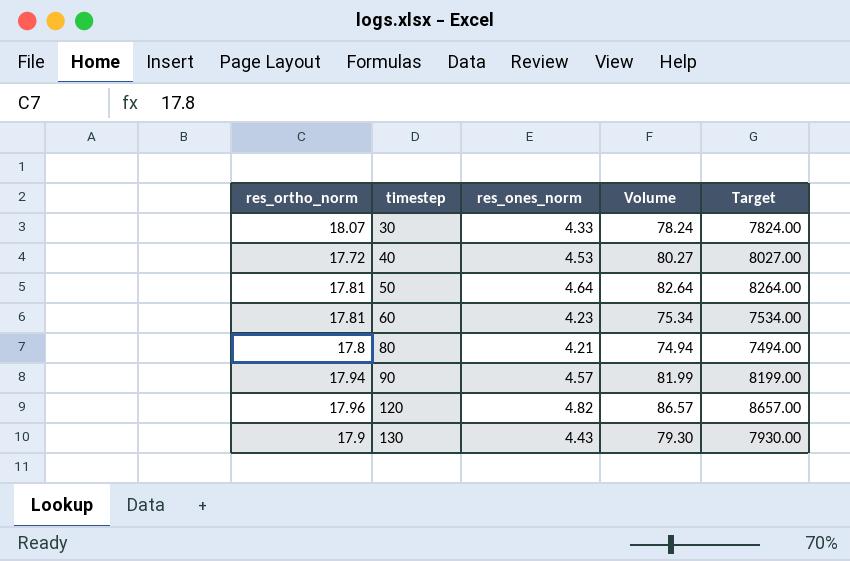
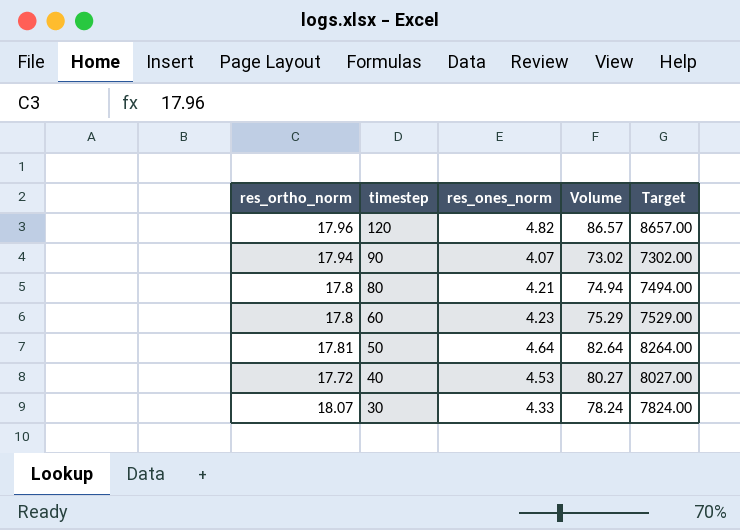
row order: timestep ascending -> timestep descending
row 130: 17.9 | 4.43 | 79.30 | 7930.00 -> none
90 | res_ones_norm: 4.57 -> 4.07
90 | Volume: 81.99 -> 73.02
90 | Target: 8199.00 -> 7302.00
60 | res_ortho_norm: 17.81 -> 17.8
60 | Volume: 75.34 -> 75.29
60 | Target: 7534.00 -> 7529.00

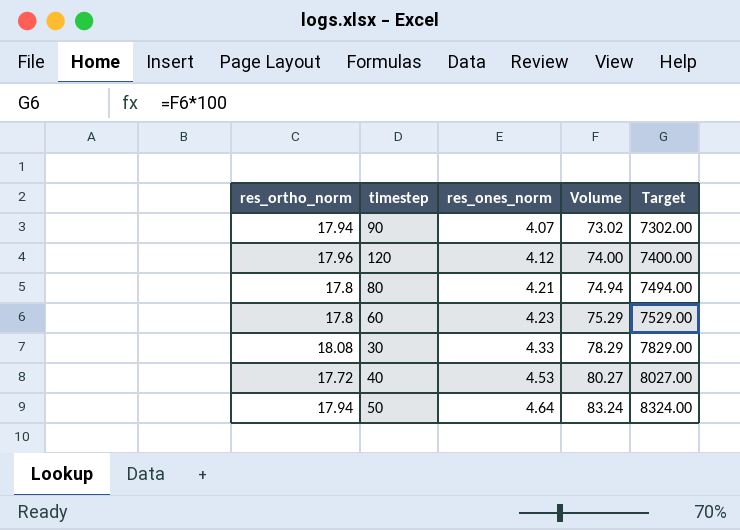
row order: timestep descending -> res_ones_norm ascending
120 | res_ones_norm: 4.82 -> 4.12
120 | Volume: 86.57 -> 74.00
120 | Target: 8657.00 -> 7400.00
30 | res_ortho_norm: 18.07 -> 18.08
30 | Volume: 78.24 -> 78.29
30 | Target: 7824.00 -> 7829.00
50 | res_ortho_norm: 17.81 -> 17.94
50 | Volume: 82.64 -> 83.24
50 | Target: 8264.00 -> 8324.00

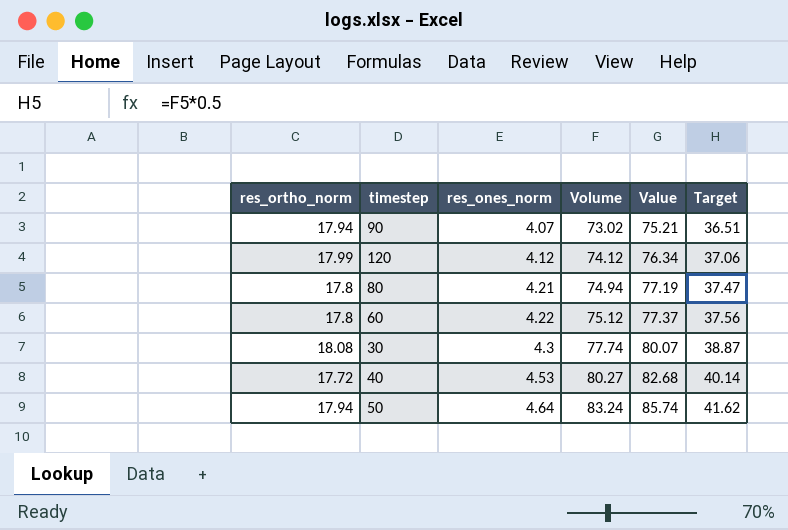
column Value | formula: none -> [Volume] * 1.03
column Target | formula: [Volume] * 100 -> [Volume] * 0.5
120 | res_ortho_norm: 17.96 -> 17.99
120 | Volume: 74.00 -> 74.12
60 | res_ones_norm: 4.23 -> 4.22
60 | Volume: 75.29 -> 75.12
30 | res_ones_norm: 4.33 -> 4.3
30 | Volume: 78.29 -> 77.74

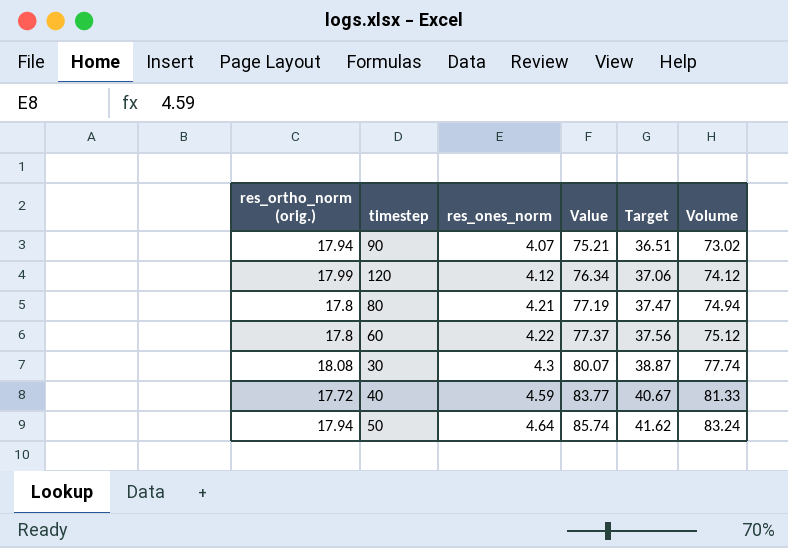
column name: res_ortho_norm -> res_ortho_norm (orig.)
column Volume | position: 4 -> 6
40 | res_ones_norm: 4.53 -> 4.59
40 | Value: 82.68 -> 83.77
40 | Target: 40.14 -> 40.67
40 | Volume: 80.27 -> 81.33

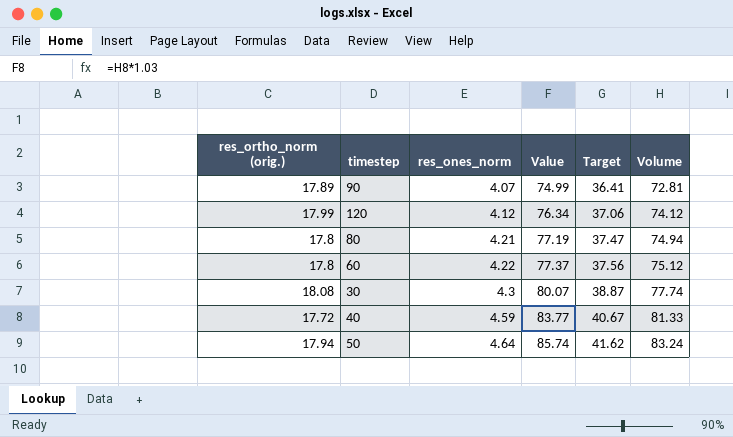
90 | res_ortho_norm (orig.): 17.94 -> 17.89
90 | Value: 75.21 -> 74.99
90 | Target: 36.51 -> 36.41
90 | Volume: 73.02 -> 72.81

